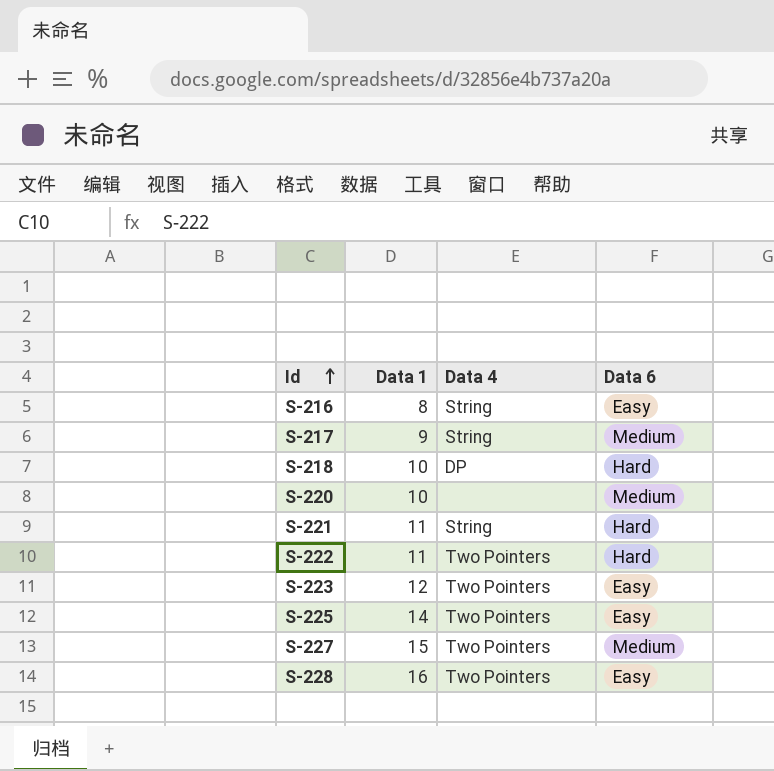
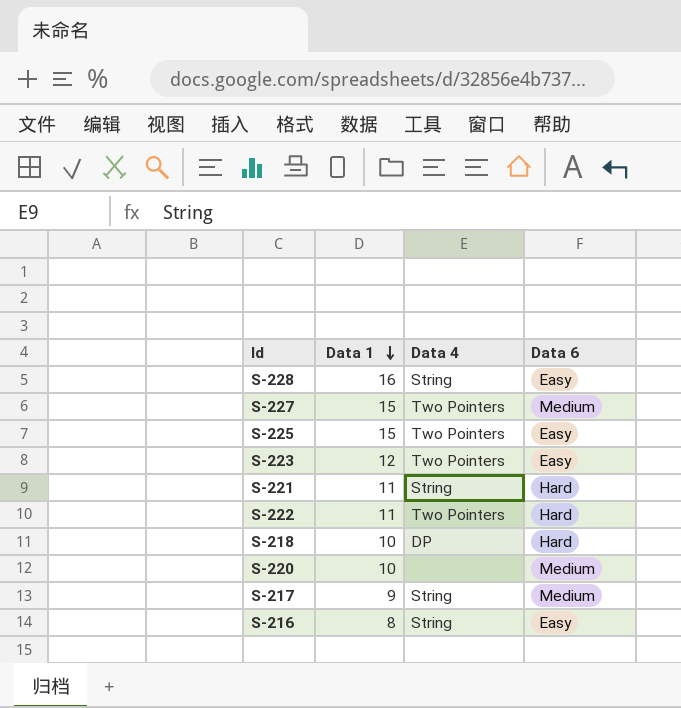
row order: Id ascending -> Data 1 descending
S-228 | Data 4: Two Pointers -> String
S-225 | Data 1: 14 -> 15

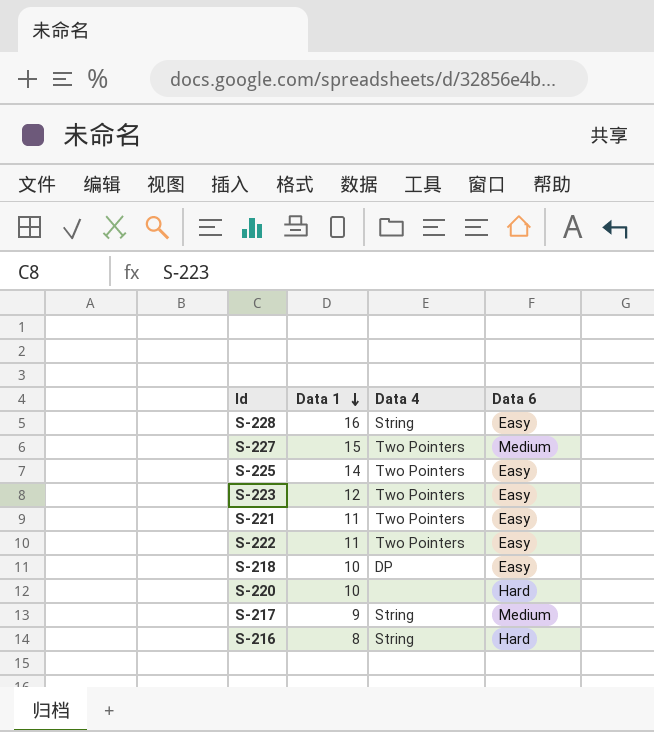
S-225 | Data 1: 15 -> 14
S-221 | Data 4: String -> Two Pointers
S-221 | Data 6: Hard -> Easy
S-222 | Data 6: Hard -> Easy
S-218 | Data 6: Hard -> Easy
S-220 | Data 6: Medium -> Hard
S-216 | Data 6: Easy -> Hard

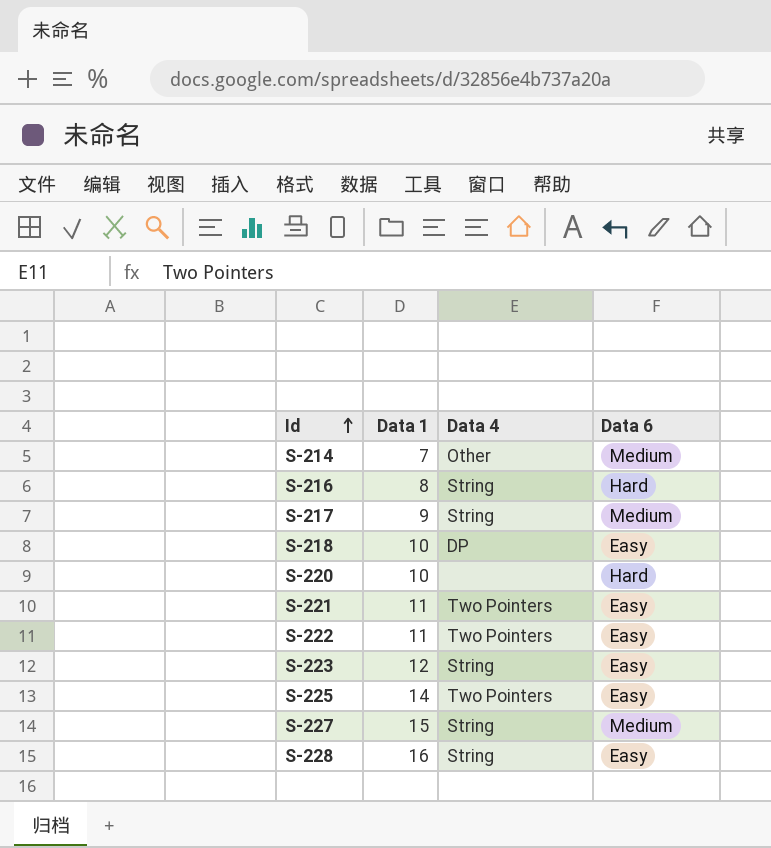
row order: Data 1 descending -> Id ascending
row S-214: none -> 7 | Other | Medium
S-223 | Data 4: Two Pointers -> String
S-227 | Data 4: Two Pointers -> String

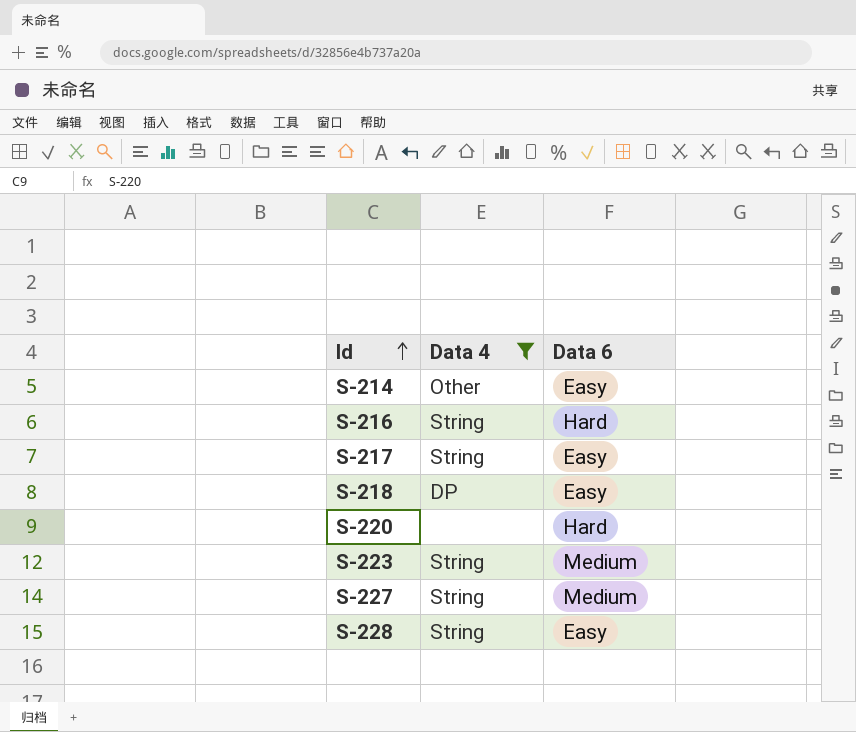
filter: none -> Data 4 != Two Pointers
column Data 1 | position: 2 -> none
S-214 | Data 6: Medium -> Easy
S-217 | Data 6: Medium -> Easy
S-223 | Data 6: Easy -> Medium

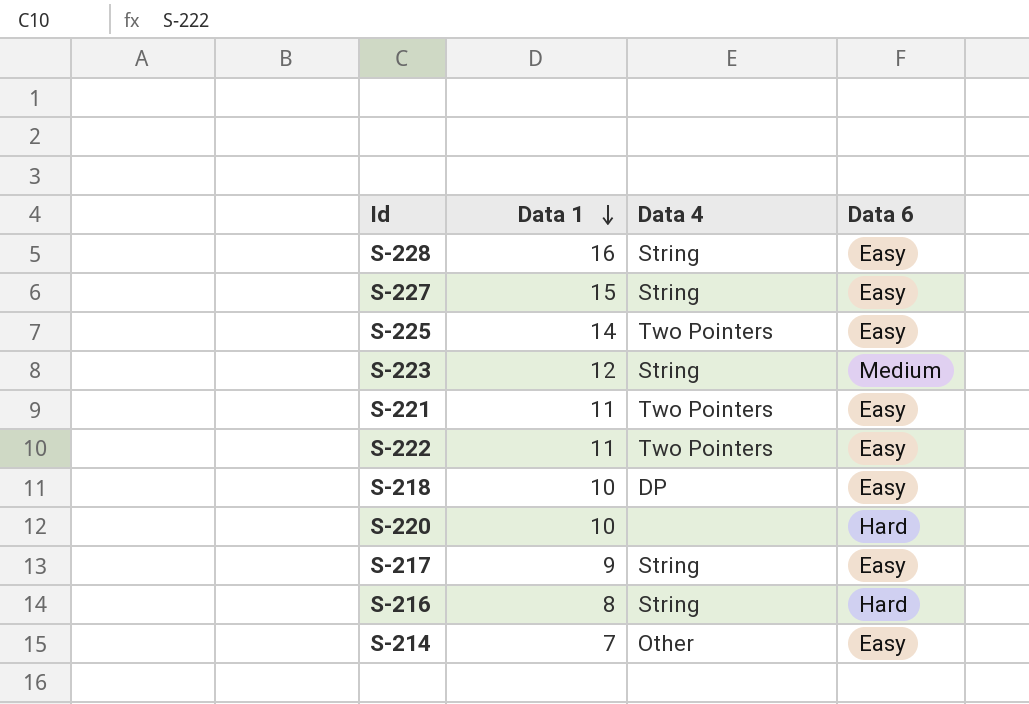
filter: Data 4 != Two Pointers -> none
row order: Id ascending -> Data 1 descending
column Data 1 | position: none -> 2
S-227 | Data 6: Medium -> Easy

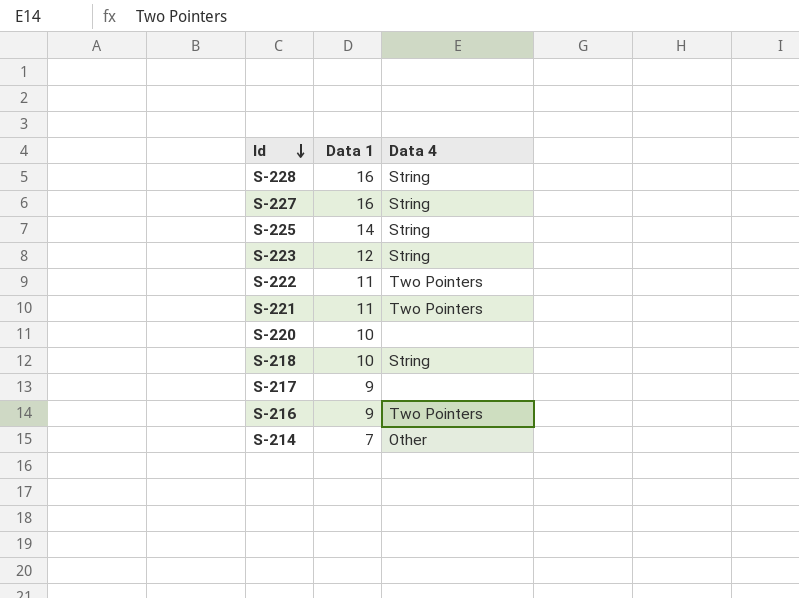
row order: Data 1 descending -> Id descending
column Data 6 | position: 4 -> none
S-227 | Data 1: 15 -> 16
S-225 | Data 4: Two Pointers -> String
S-218 | Data 4: DP -> String
S-217 | Data 4: String -> none
S-216 | Data 1: 8 -> 9
S-216 | Data 4: String -> Two Pointers

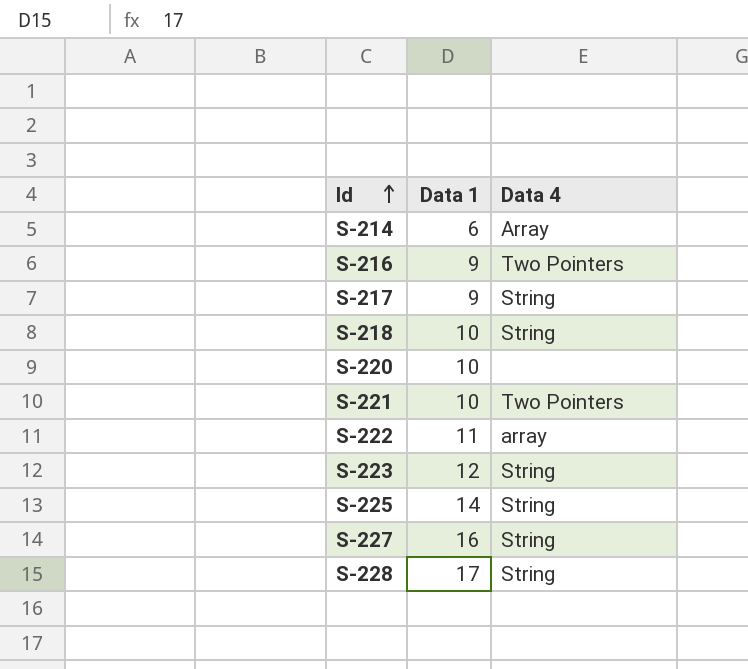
row order: Id descending -> Id ascending
S-214 | Data 1: 7 -> 6
S-214 | Data 4: Other -> Array
S-217 | Data 4: none -> String
S-221 | Data 1: 11 -> 10
S-222 | Data 4: Two Pointers -> array
S-228 | Data 1: 16 -> 17

